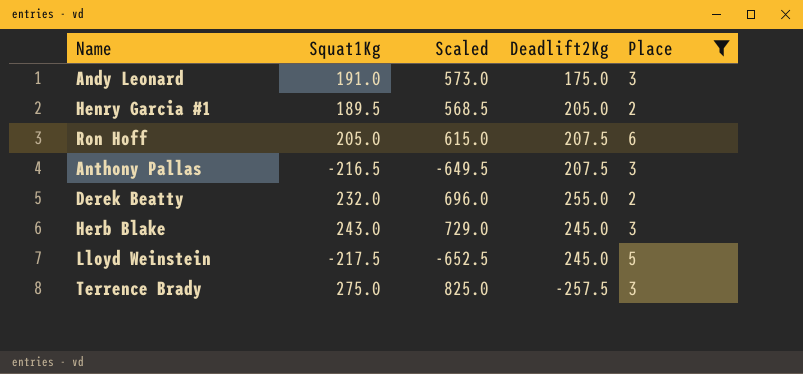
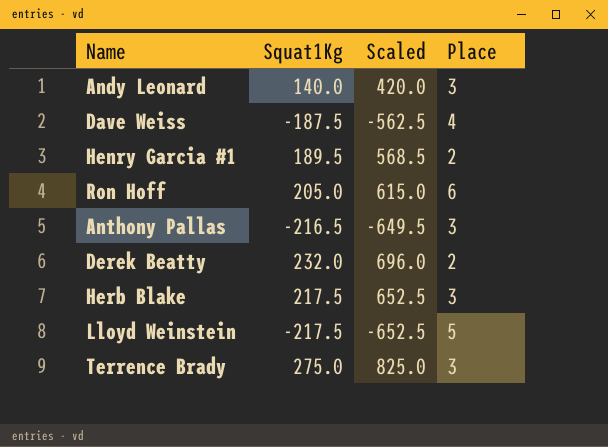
filter: Place != 4 -> none
column Deadlift2Kg | position: 4 -> none
Andy Leonard | Squat1Kg: 191.0 -> 140.0
Andy Leonard | Scaled: 573.0 -> 420.0
Herb Blake | Squat1Kg: 243.0 -> 217.5
Herb Blake | Scaled: 729.0 -> 652.5

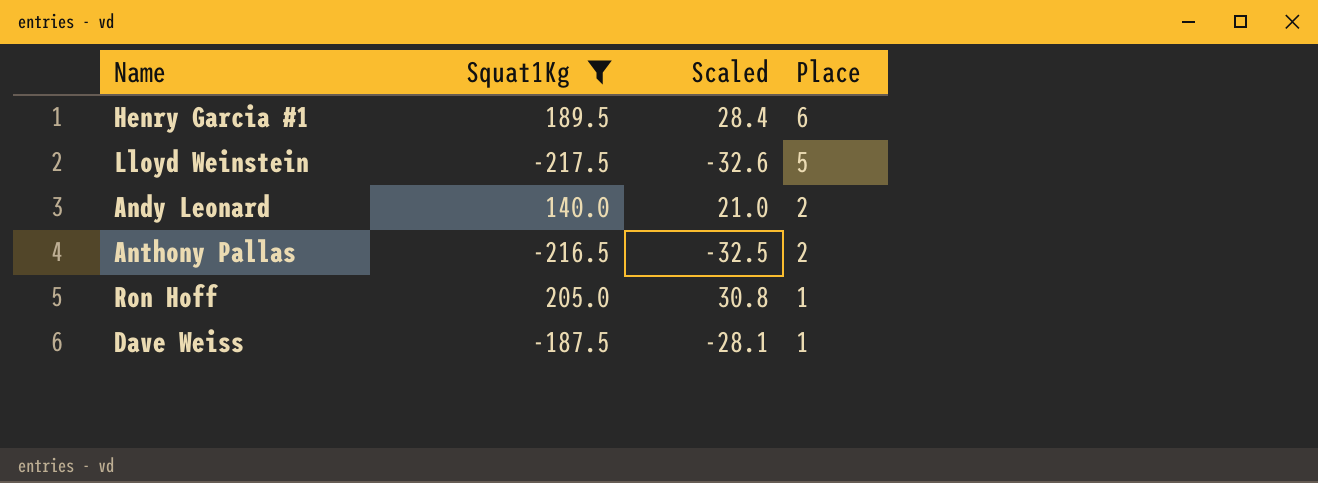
filter: none -> Squat1Kg <= 205.0
row order: none -> Place descending
column Scaled | formula: [Squat1Kg] * 3 -> [Squat1Kg] * 0.15
Henry Garcia #1 | Place: 2 -> 6
Andy Leonard | Place: 3 -> 2
Anthony Pallas | Place: 3 -> 2
Ron Hoff | Place: 6 -> 1
Dave Weiss | Place: 4 -> 1

